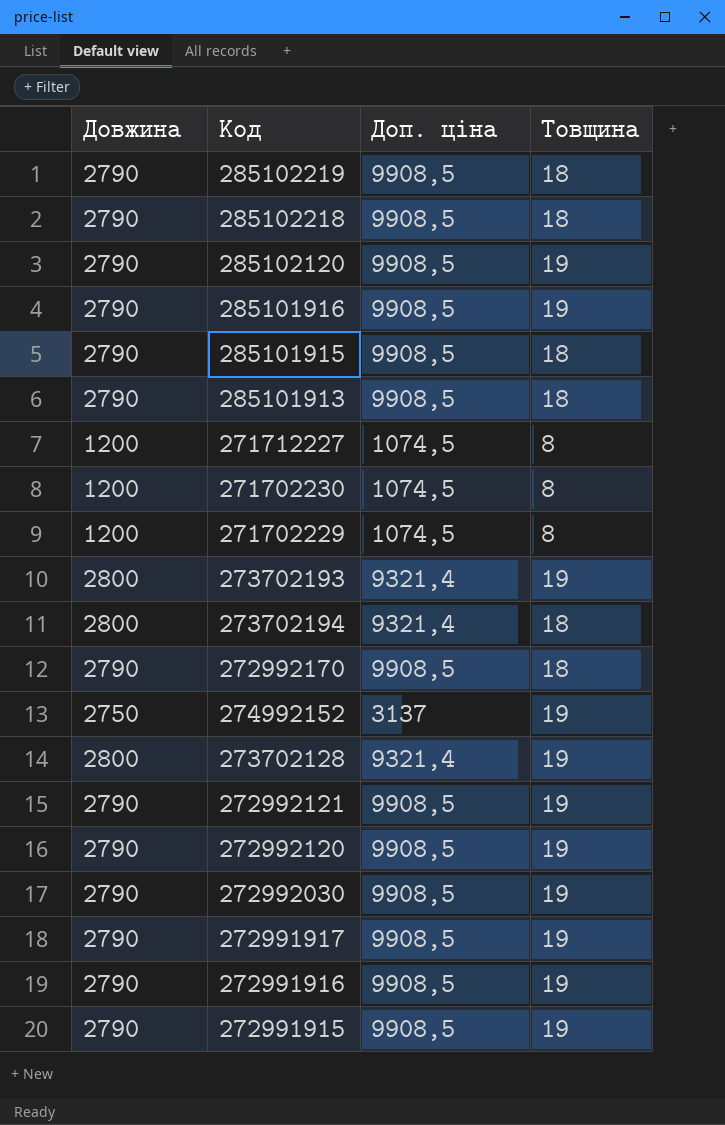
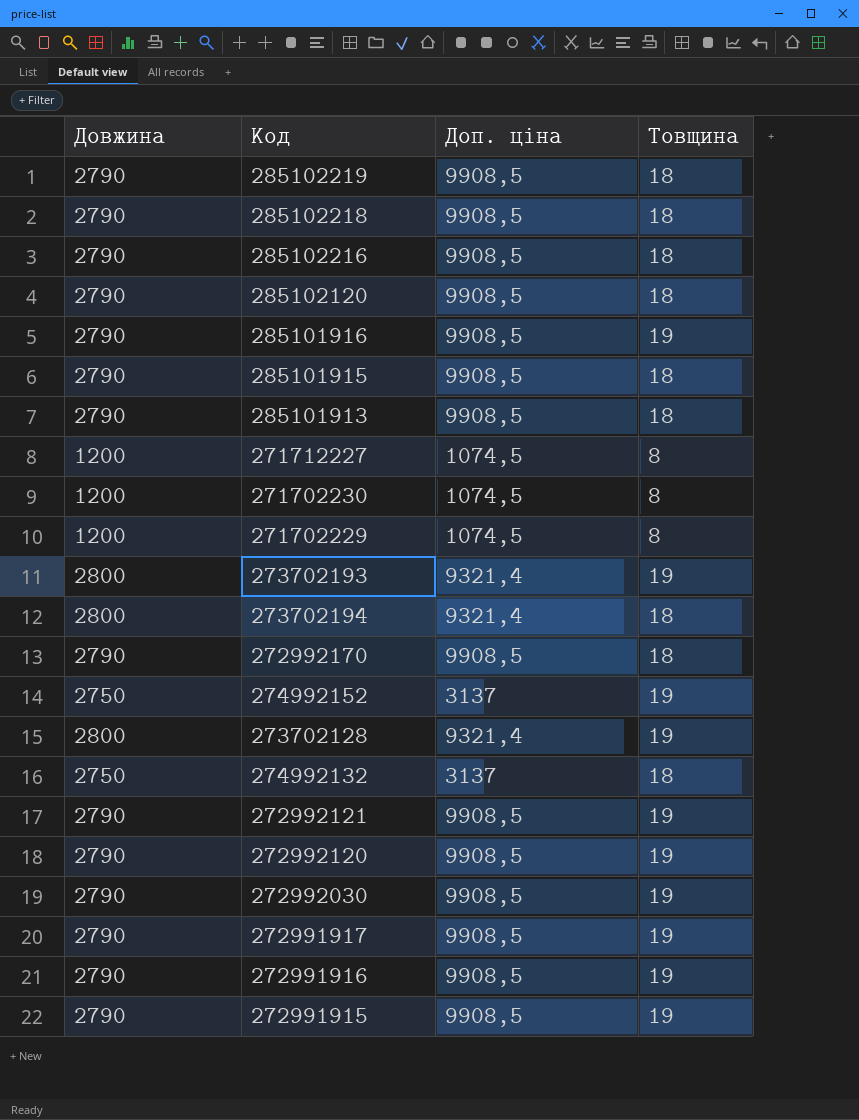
row 285102216: none -> 2790 | 9908,5 | 18
285102120 | Товщина: 19 -> 18
row 274992132: none -> 2750 | 3137 | 18

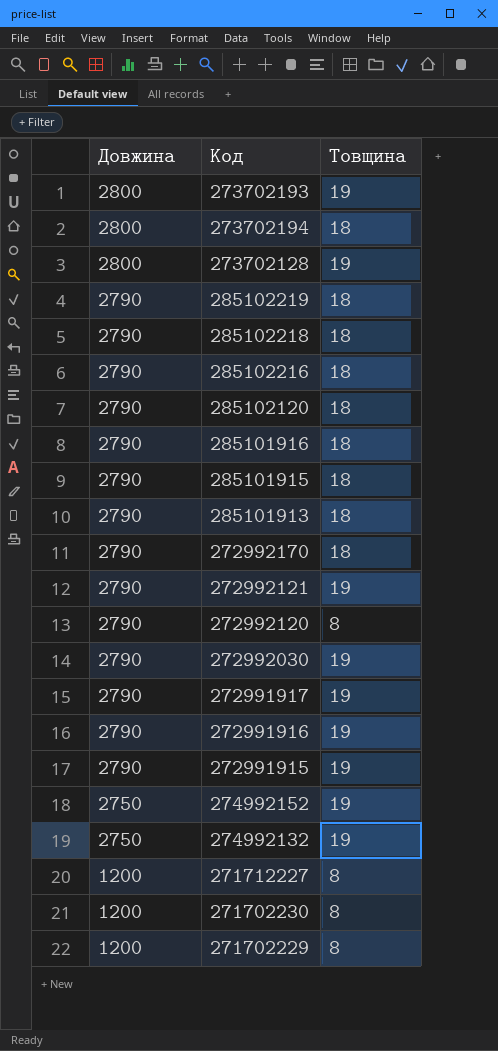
row order: none -> Довжина descending
column Доп. ціна | position: 3 -> none
285101916 | Товщина: 19 -> 18
272992120 | Товщина: 19 -> 8
274992132 | Товщина: 18 -> 19

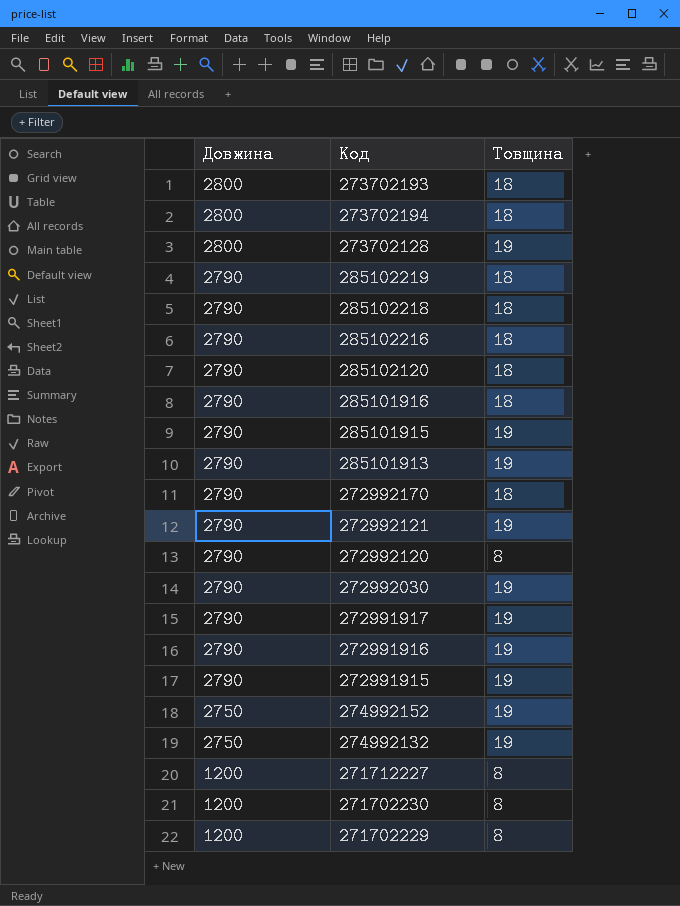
273702193 | Товщина: 19 -> 18
285101915 | Товщина: 18 -> 19
285101913 | Товщина: 18 -> 19

